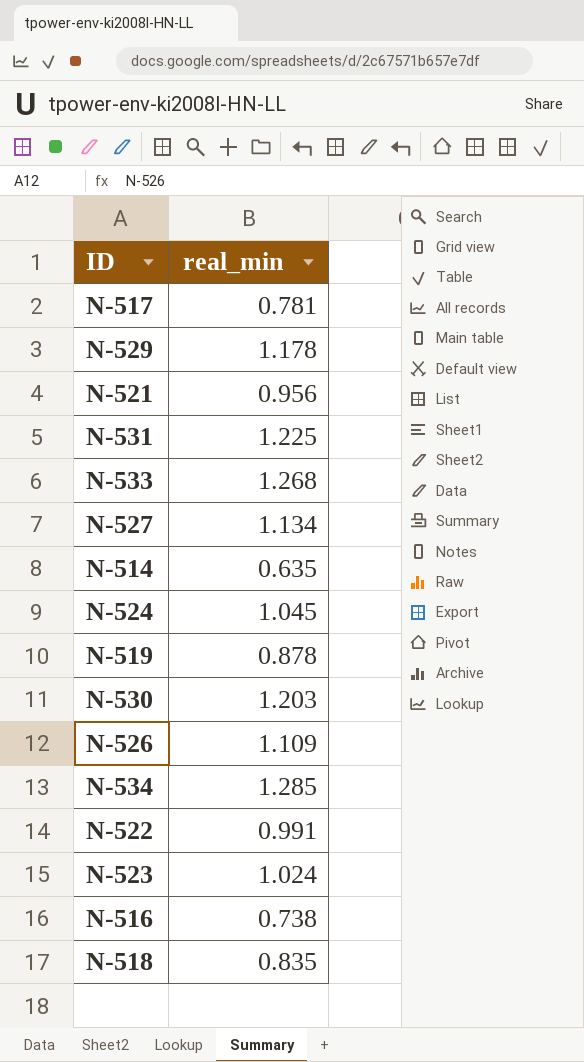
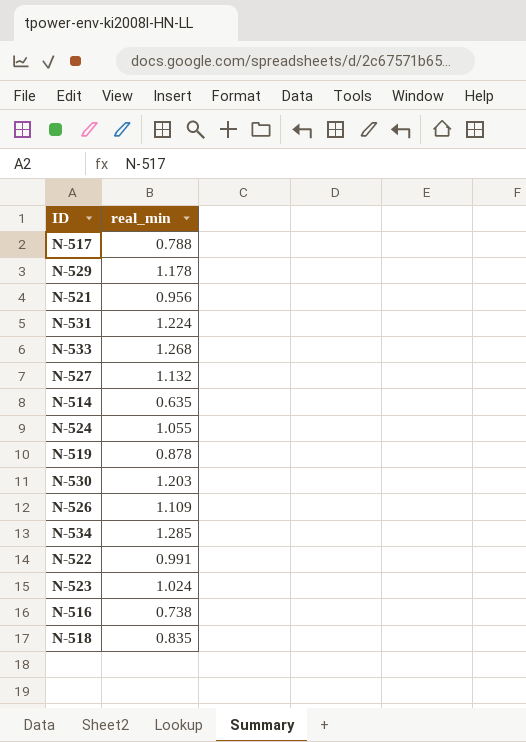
N-517 | real_min: 0.781 -> 0.788
N-531 | real_min: 1.225 -> 1.224
N-527 | real_min: 1.134 -> 1.132
N-524 | real_min: 1.045 -> 1.055

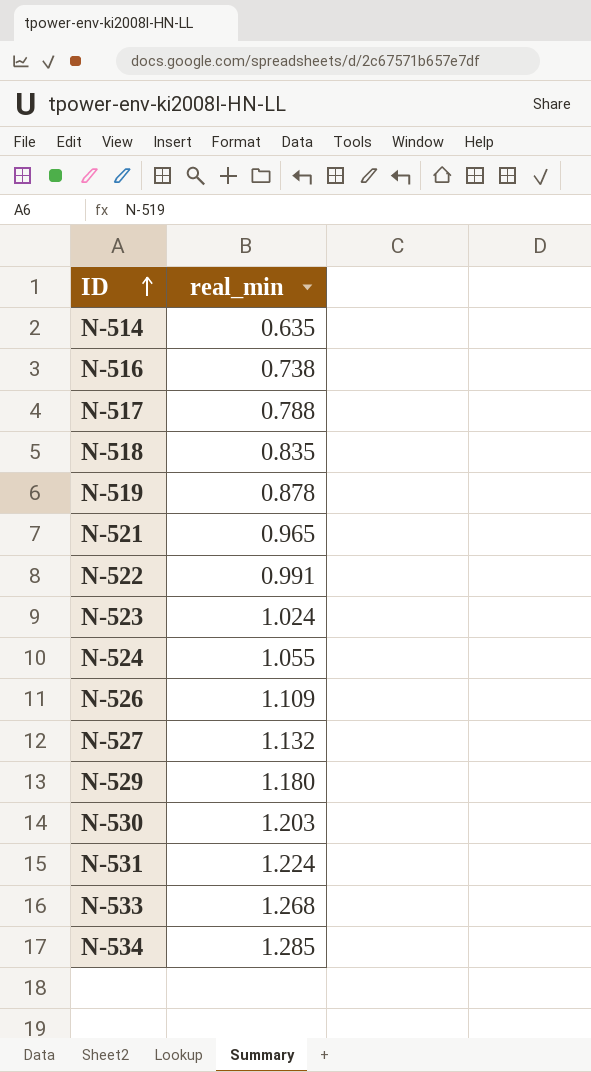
row order: none -> ID ascending
N-521 | real_min: 0.956 -> 0.965
N-529 | real_min: 1.178 -> 1.180

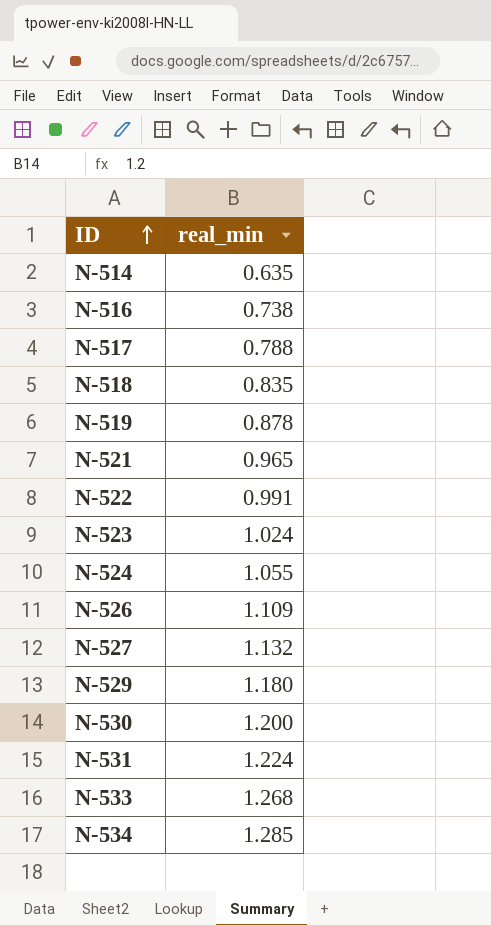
N-530 | real_min: 1.203 -> 1.200

